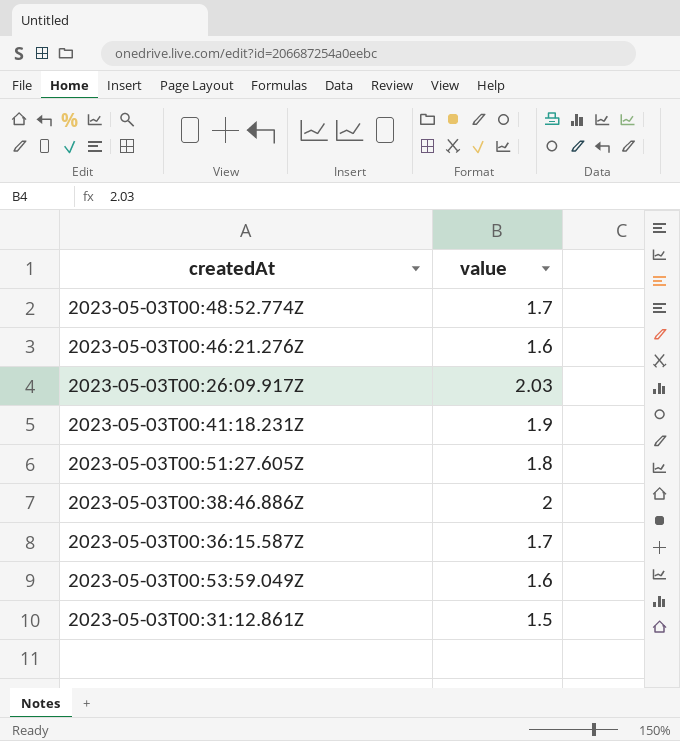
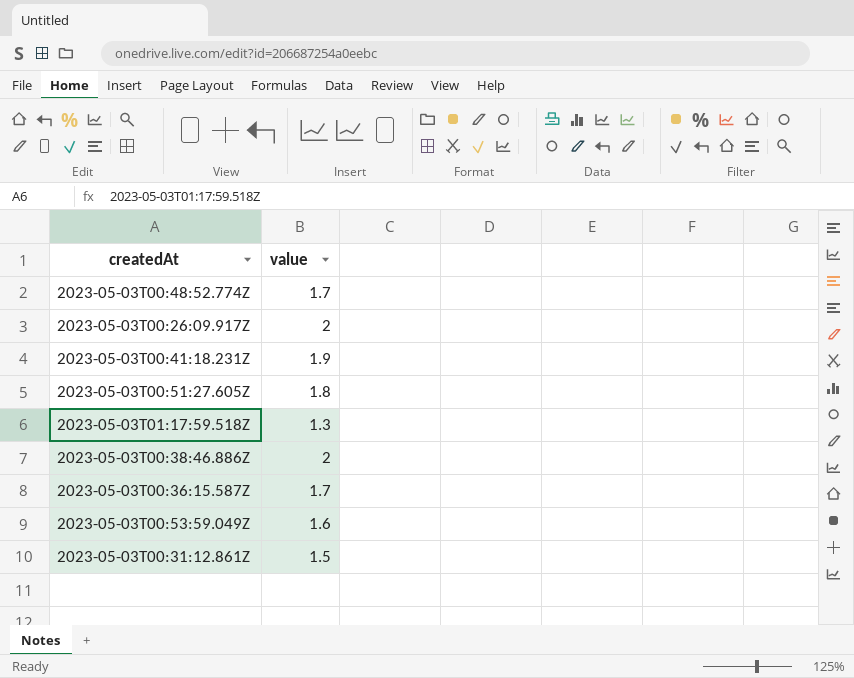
row 2023-05-03T00:46:21.276Z: 1.6 -> none
2023-05-03T00:26:09.917Z | value: 2.03 -> 2
row 2023-05-03T01:17:59.518Z: none -> 1.3

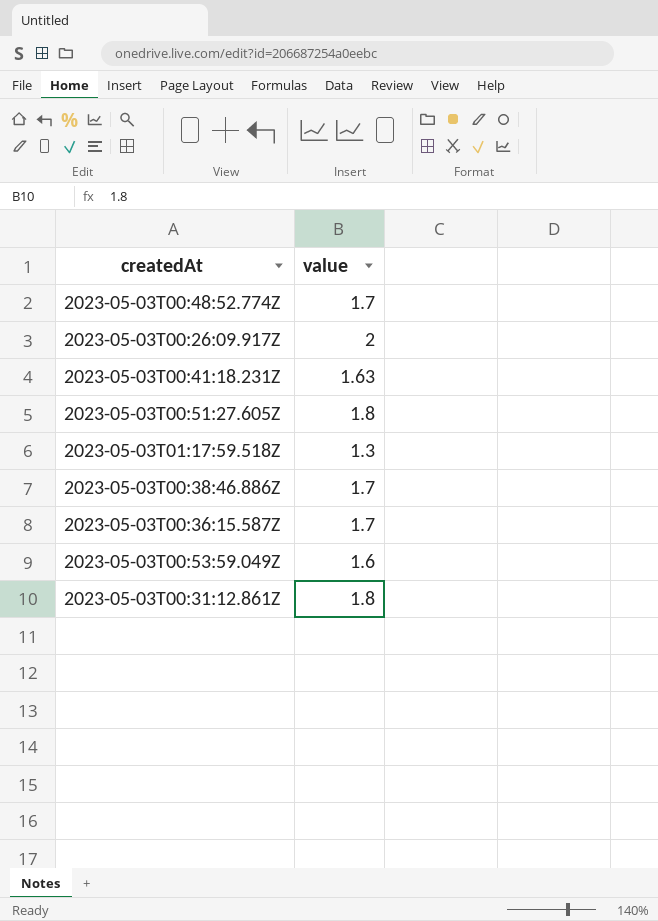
2023-05-03T00:41:18.231Z | value: 1.9 -> 1.63
2023-05-03T00:38:46.886Z | value: 2 -> 1.7
2023-05-03T00:31:12.861Z | value: 1.5 -> 1.8

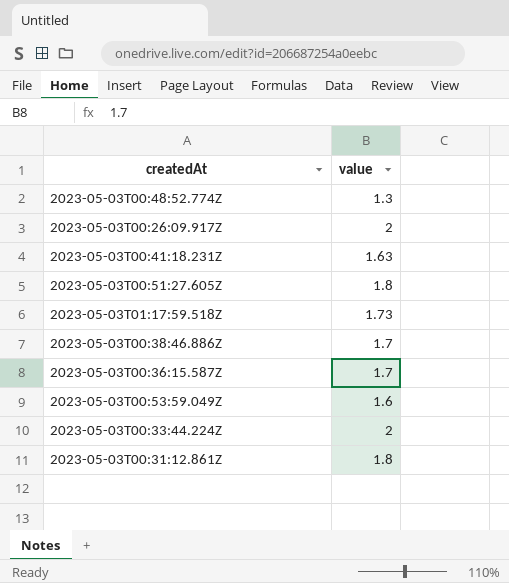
2023-05-03T00:48:52.774Z | value: 1.7 -> 1.3
2023-05-03T01:17:59.518Z | value: 1.3 -> 1.73
row 2023-05-03T00:33:44.224Z: none -> 2

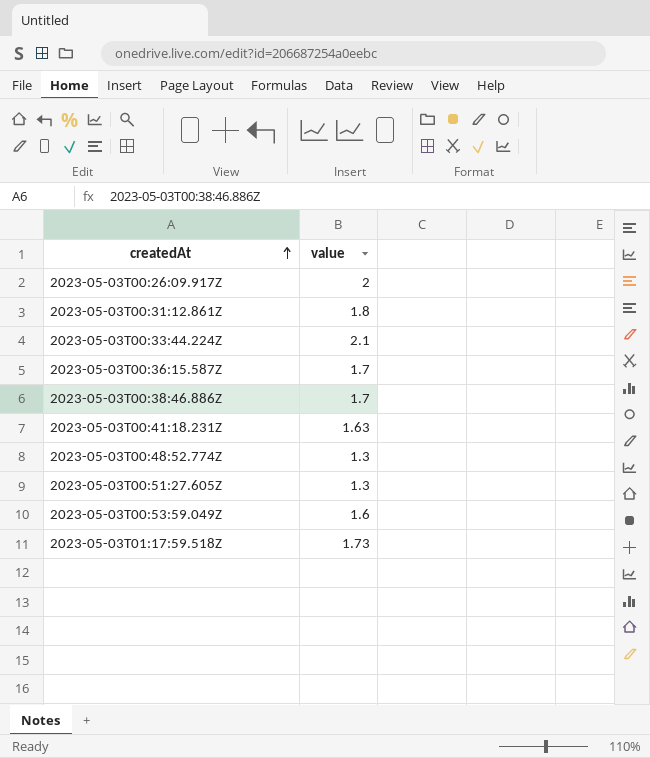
row order: none -> createdAt ascending
2023-05-03T00:33:44.224Z | value: 2 -> 2.1
2023-05-03T00:51:27.605Z | value: 1.8 -> 1.3

